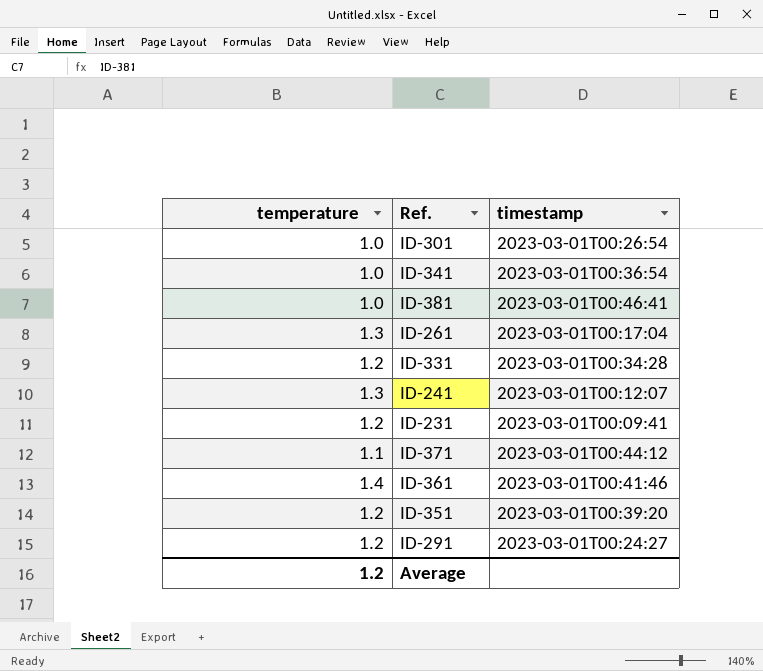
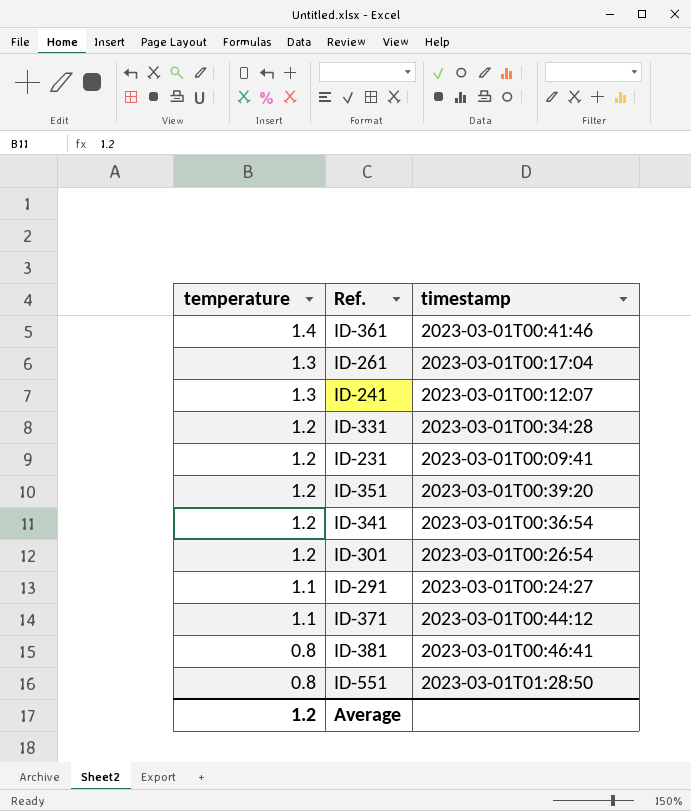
row order: none -> temperature descending
ID-341 | temperature: 1.0 -> 1.2
ID-301 | temperature: 1.0 -> 1.2
ID-291 | temperature: 1.2 -> 1.1
ID-381 | temperature: 1.0 -> 0.8
row ID-551: none -> 0.8 | 2023-03-01T01:28:50

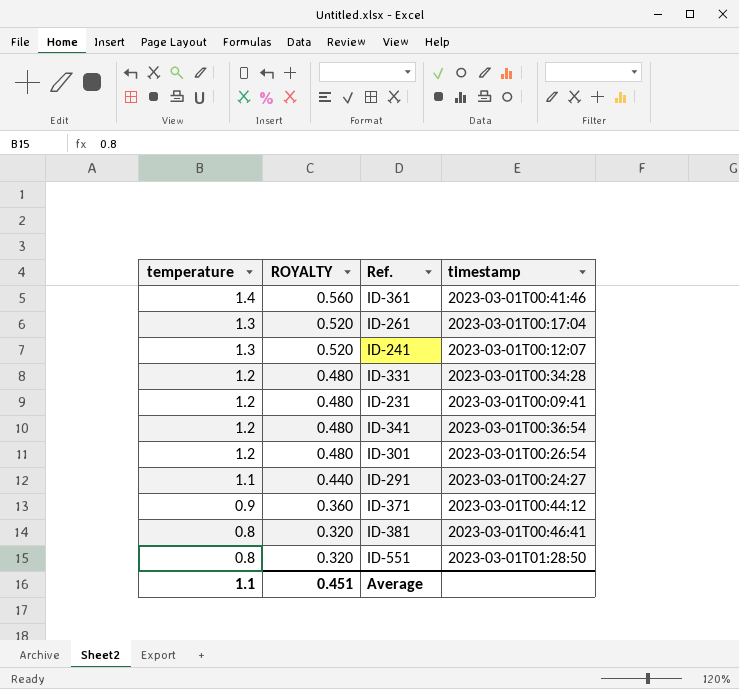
column ROYALTY | formula: none -> [temperature] * 0.4
row ID-351: 1.2 | 2023-03-01T00:39:20 -> none
ID-371 | temperature: 1.1 -> 0.9
Average | temperature: 1.2 -> 1.1

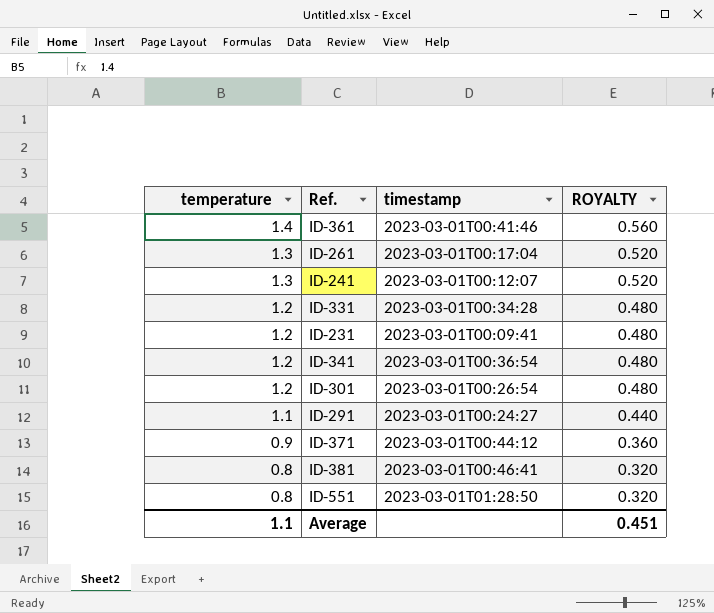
column ROYALTY | position: 2 -> 4

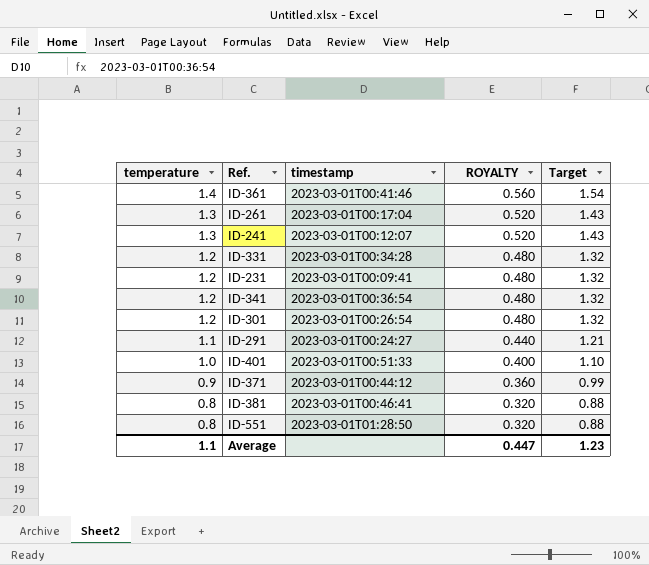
column Target | formula: none -> [temperature] * 1.1
row ID-401: none -> 1.0 | 2023-03-01T00:51:33 | 0.400 | 1.10
Average | ROYALTY: 0.451 -> 0.447

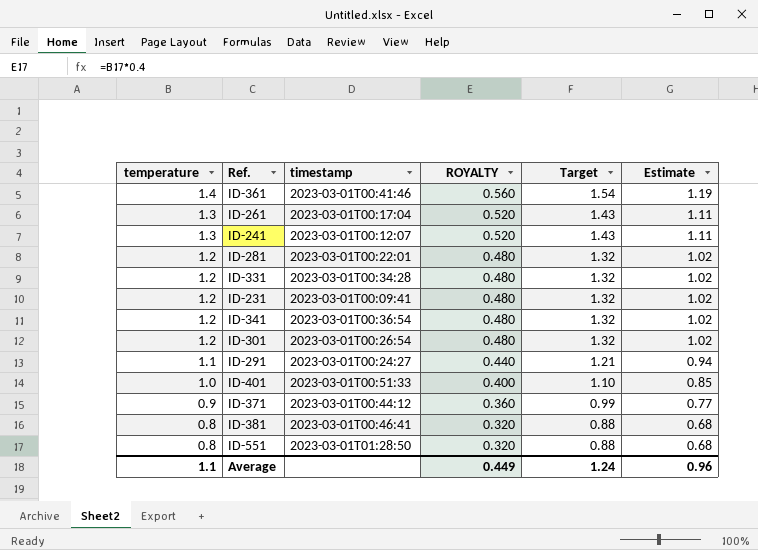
column Estimate | formula: none -> [temperature] * 0.85
row ID-281: none -> 1.2 | 2023-03-01T00:22:01 | 0.480 | 1.32 | 1.02
Average | ROYALTY: 0.447 -> 0.449
Average | Target: 1.23 -> 1.24

